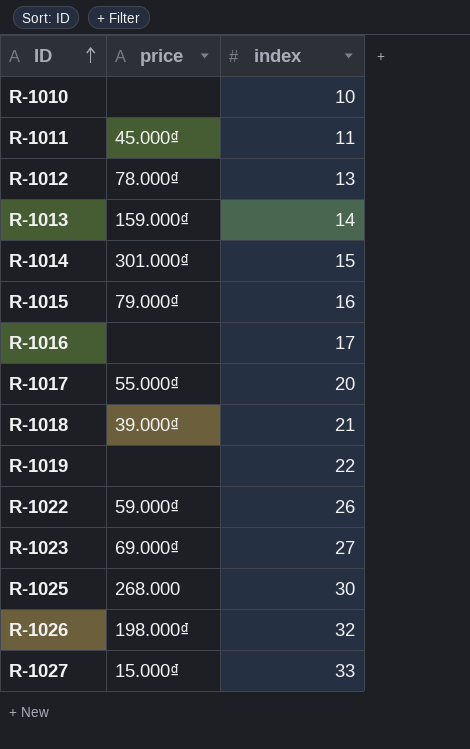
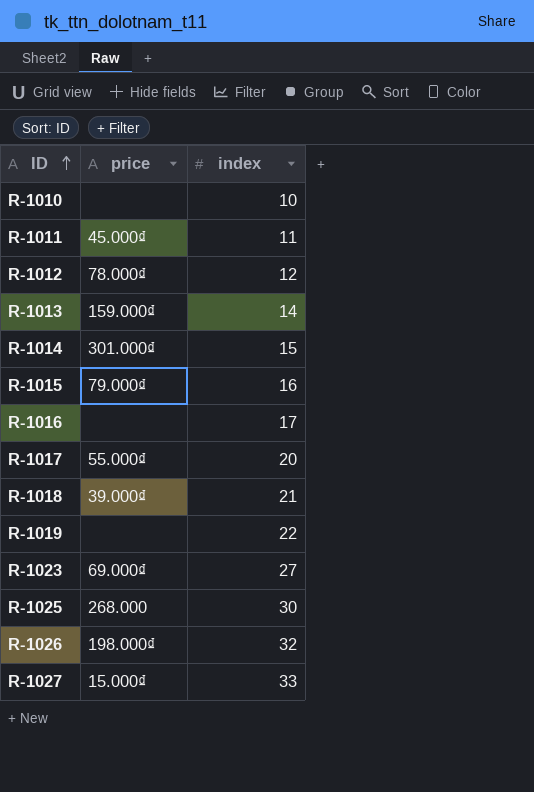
row R-1022: 59.000₫ | 26 -> none
R-1012 | index: 13 -> 12

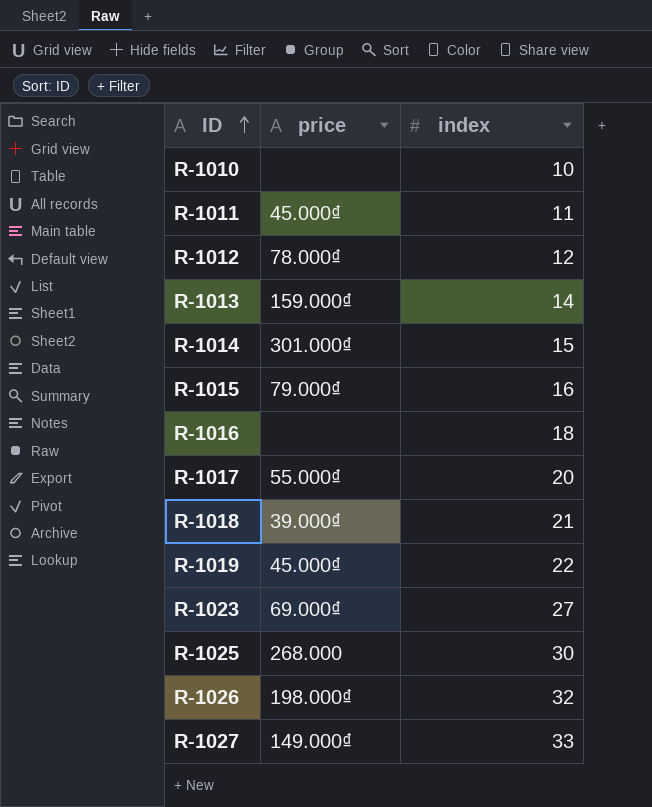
R-1016 | index: 17 -> 18
R-1019 | price: none -> 45.000₫
R-1027 | price: 15.000₫ -> 149.000₫

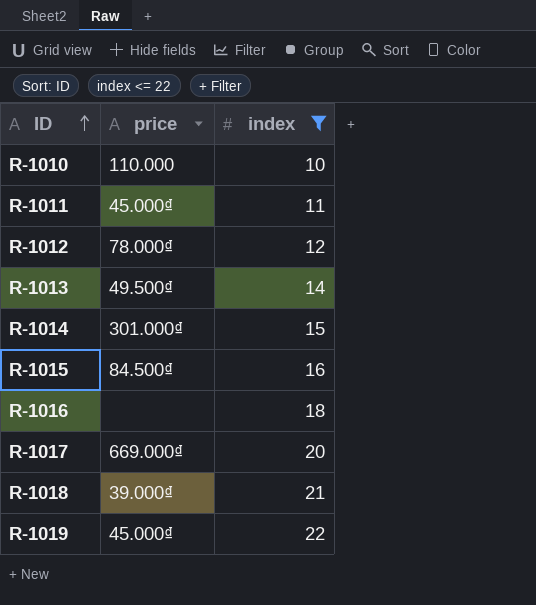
filter: none -> index <= 22
R-1010 | price: none -> 110.000
R-1013 | price: 159.000₫ -> 49.500₫
R-1015 | price: 79.000₫ -> 84.500₫
R-1017 | price: 55.000₫ -> 669.000₫

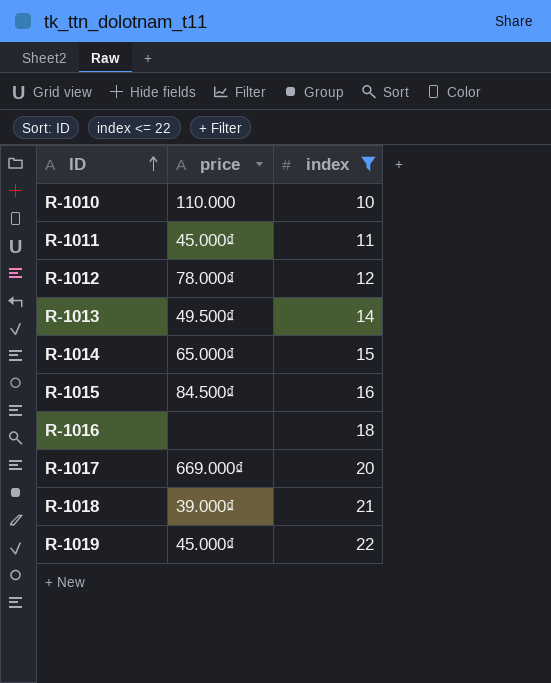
R-1014 | price: 301.000₫ -> 65.000₫

